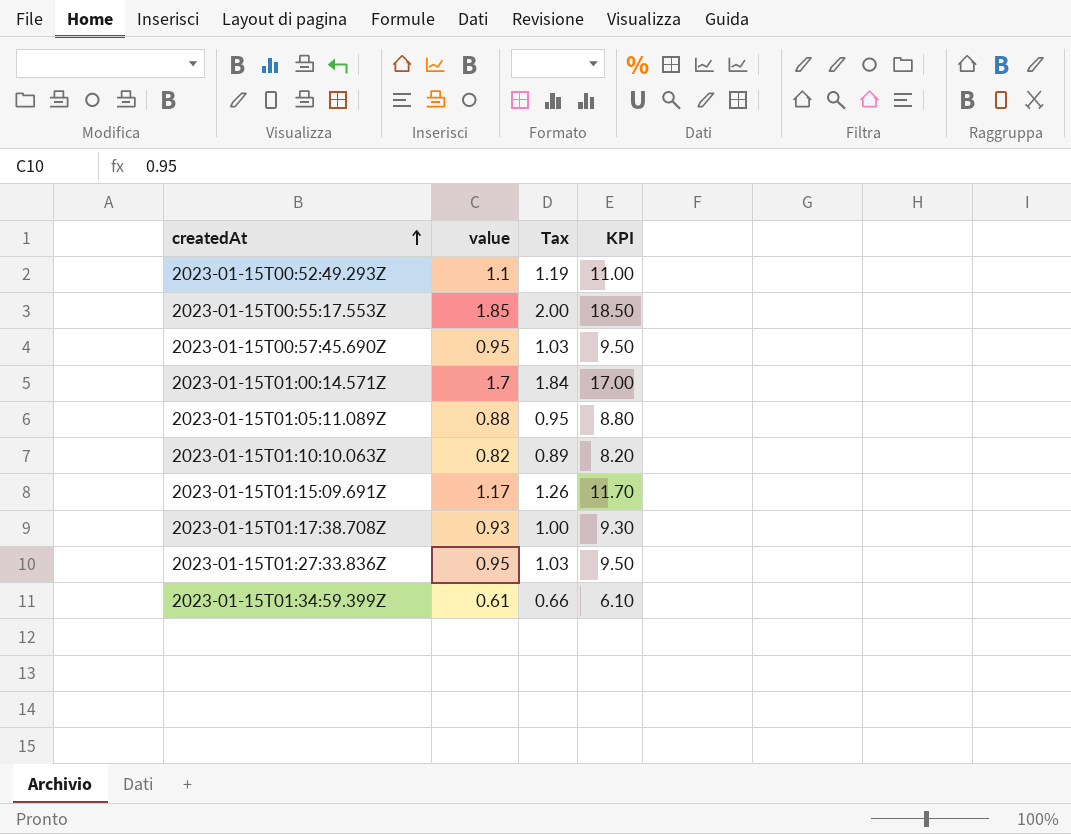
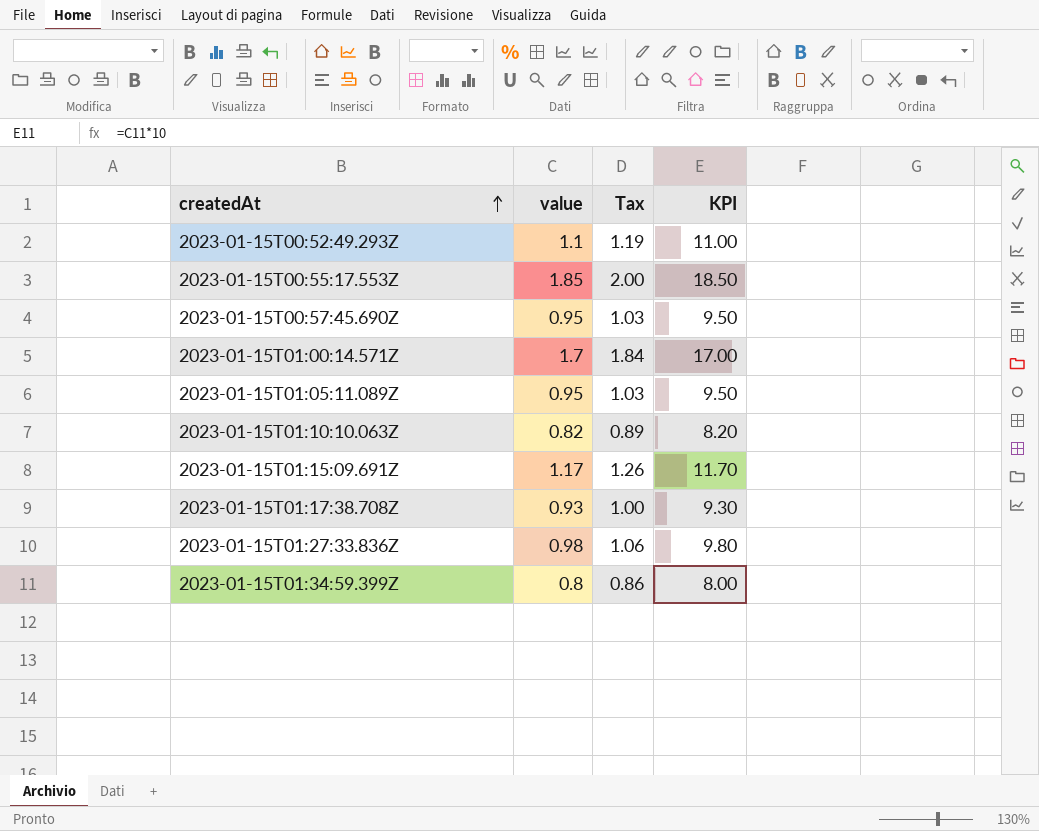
2023-01-15T01:05:11.089Z | value: 0.88 -> 0.95
2023-01-15T01:05:11.089Z | Tax: 0.95 -> 1.03
2023-01-15T01:05:11.089Z | KPI: 8.80 -> 9.50
2023-01-15T01:27:33.836Z | value: 0.95 -> 0.98
2023-01-15T01:27:33.836Z | Tax: 1.03 -> 1.06
2023-01-15T01:27:33.836Z | KPI: 9.50 -> 9.80
2023-01-15T01:34:59.399Z | value: 0.61 -> 0.8
2023-01-15T01:34:59.399Z | Tax: 0.66 -> 0.86
2023-01-15T01:34:59.399Z | KPI: 6.10 -> 8.00

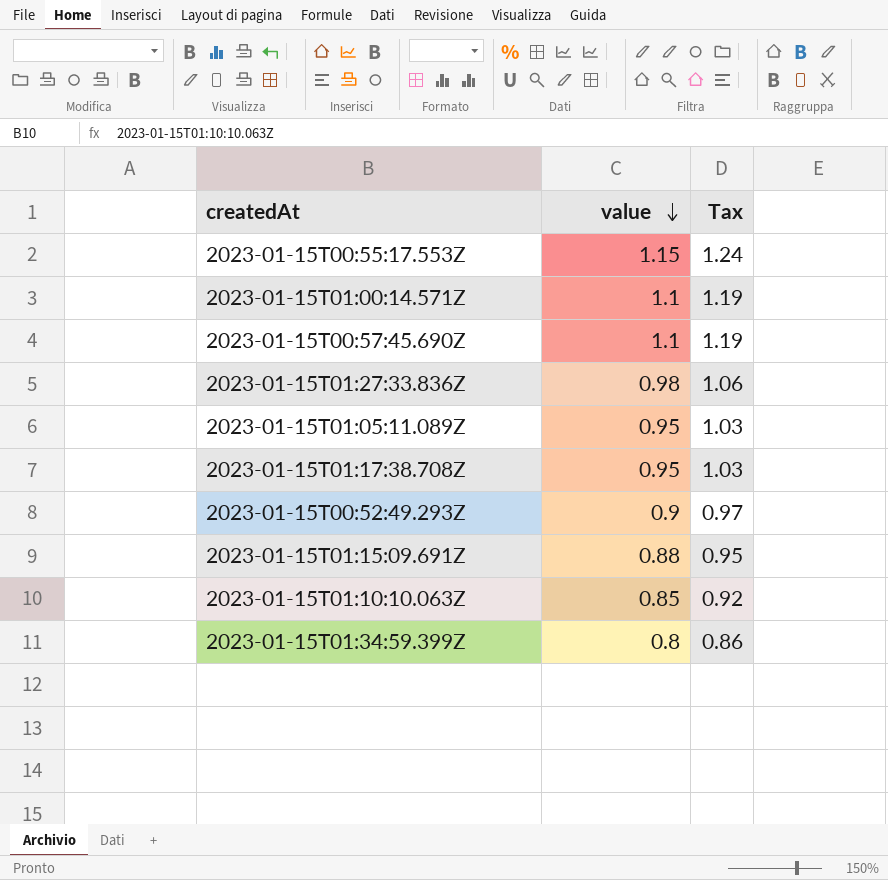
row order: createdAt ascending -> value descending
column KPI | formula: [value] * 10 -> none
2023-01-15T00:55:17.553Z | value: 1.85 -> 1.15
2023-01-15T00:55:17.553Z | Tax: 2.00 -> 1.24
2023-01-15T01:00:14.571Z | value: 1.7 -> 1.1
2023-01-15T01:00:14.571Z | Tax: 1.84 -> 1.19
2023-01-15T00:57:45.690Z | value: 0.95 -> 1.1
2023-01-15T00:57:45.690Z | Tax: 1.03 -> 1.19
2023-01-15T01:17:38.708Z | value: 0.93 -> 0.95
2023-01-15T01:17:38.708Z | Tax: 1.00 -> 1.03
2023-01-15T00:52:49.293Z | value: 1.1 -> 0.9
2023-01-15T00:52:49.293Z | Tax: 1.19 -> 0.97
2023-01-15T01:15:09.691Z | value: 1.17 -> 0.88
2023-01-15T01:15:09.691Z | Tax: 1.26 -> 0.95
2023-01-15T01:10:10.063Z | value: 0.82 -> 0.85
2023-01-15T01:10:10.063Z | Tax: 0.89 -> 0.92

